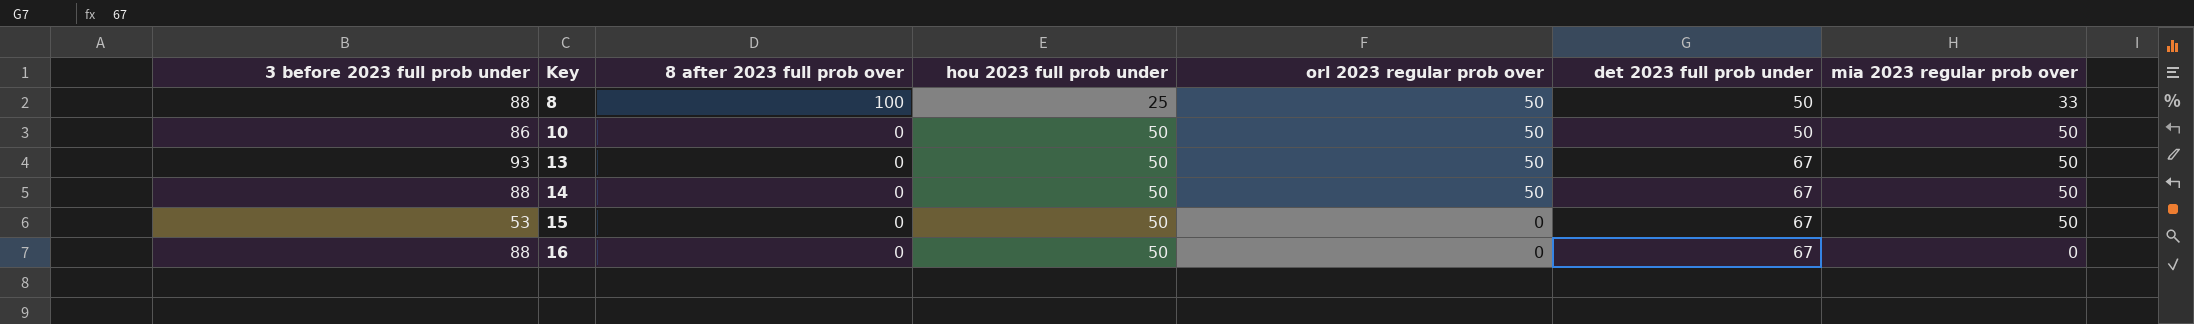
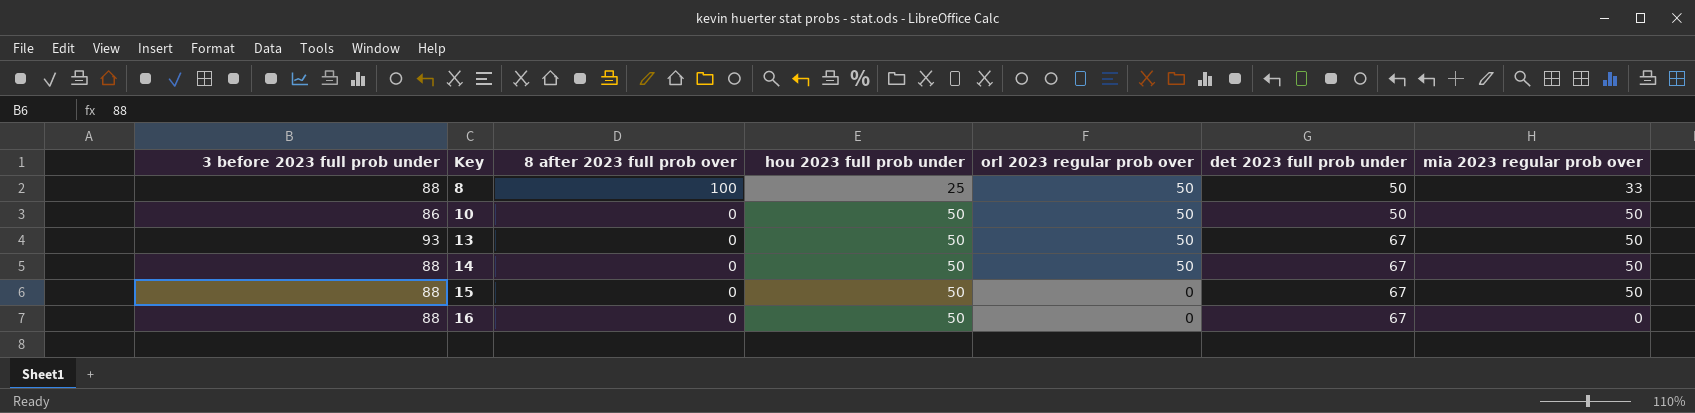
15 | 3 before 2023 full prob under: 53 -> 88

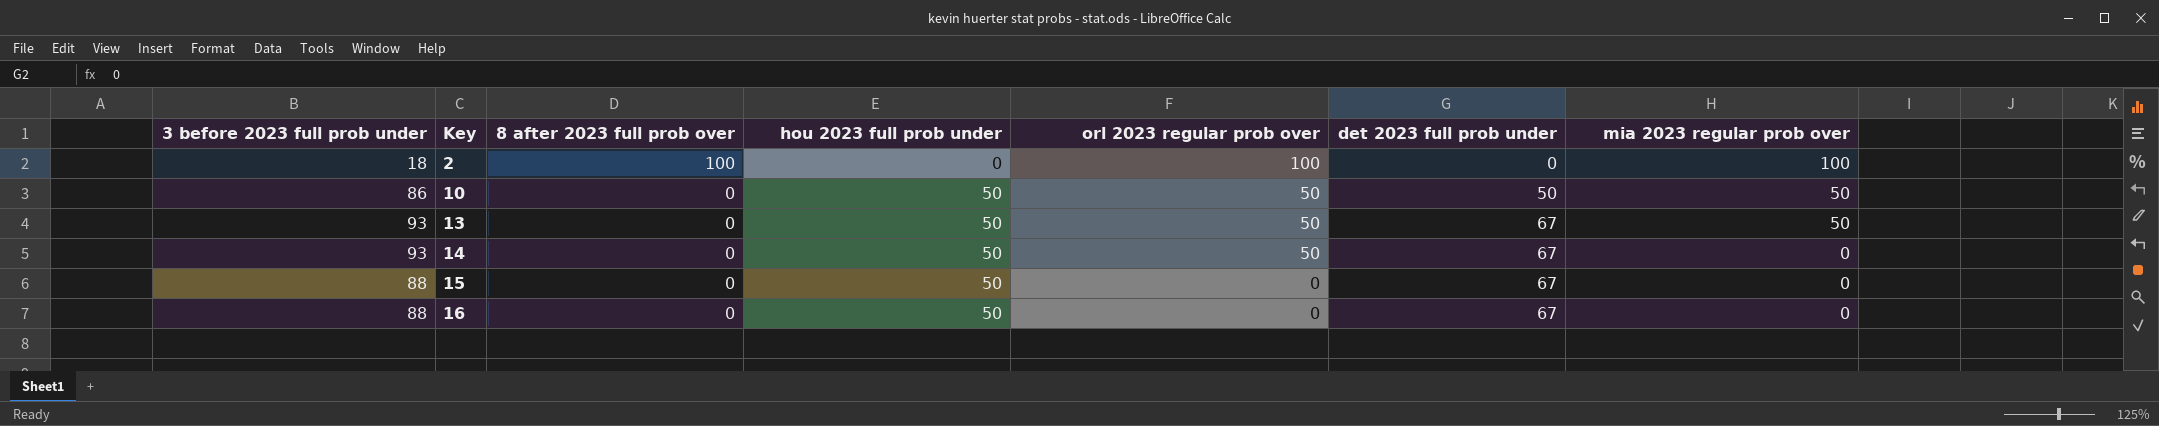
row 8: 88 | 100 | 25 | 50 | 50 | 33 -> none
row 2: none -> 18 | 100 | 0 | 100 | 0 | 100
14 | 3 before 2023 full prob under: 88 -> 93
14 | mia 2023 regular prob over: 50 -> 0
15 | mia 2023 regular prob over: 50 -> 0

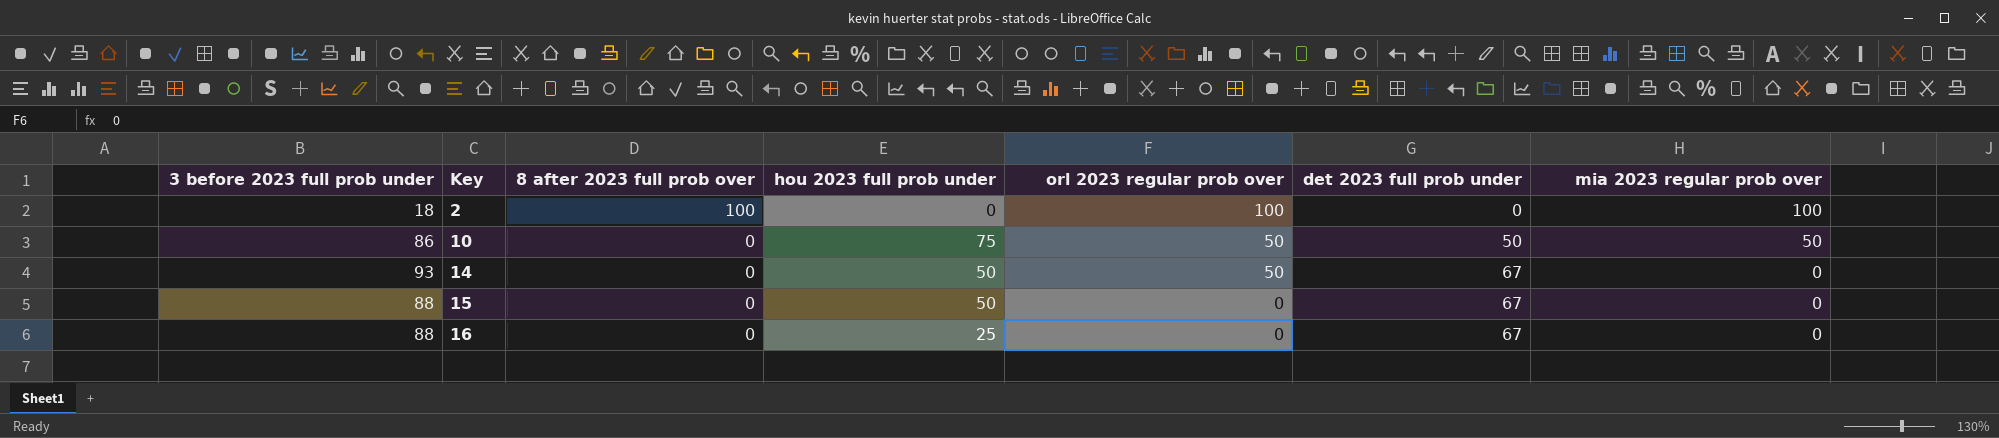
row 13: 93 | 0 | 50 | 50 | 67 | 50 -> none
10 | hou 2023 full prob under: 50 -> 75
16 | hou 2023 full prob under: 50 -> 25

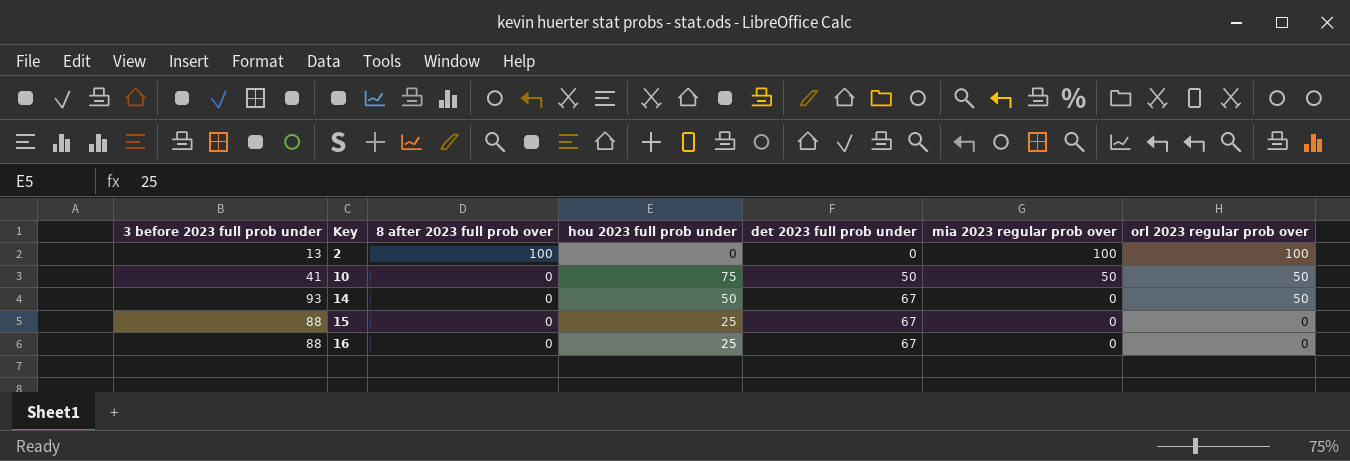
column orl 2023 regular prob over | position: 5 -> 7
2 | 3 before 2023 full prob under: 18 -> 13
10 | 3 before 2023 full prob under: 86 -> 41
15 | hou 2023 full prob under: 50 -> 25

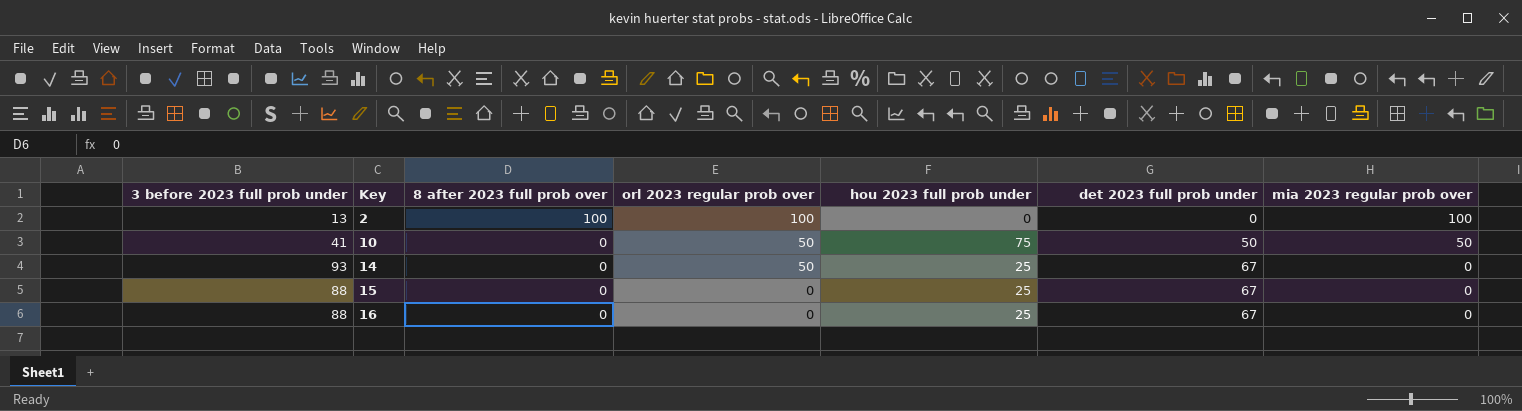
column orl 2023 regular prob over | position: 7 -> 4
14 | hou 2023 full prob under: 50 -> 25

